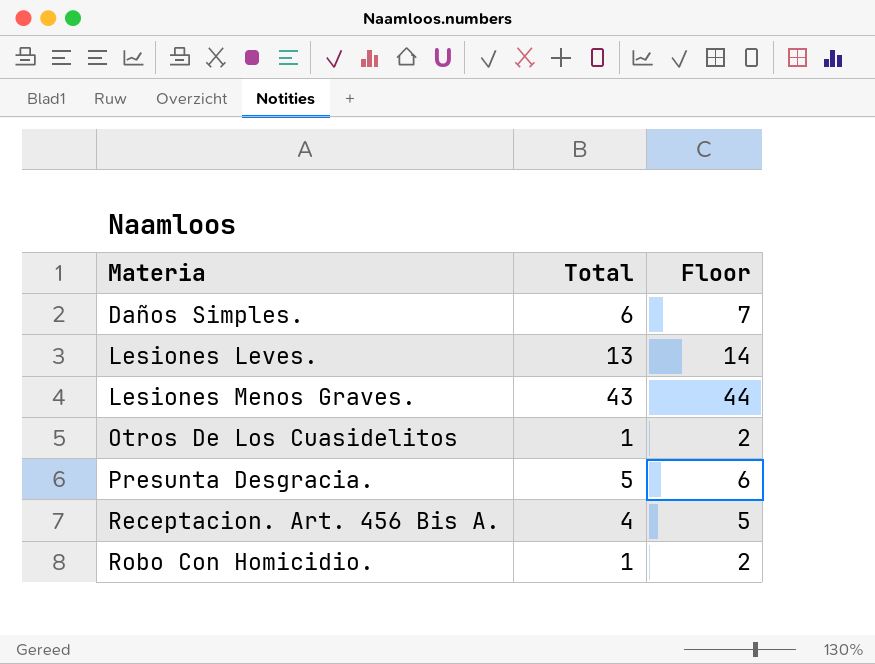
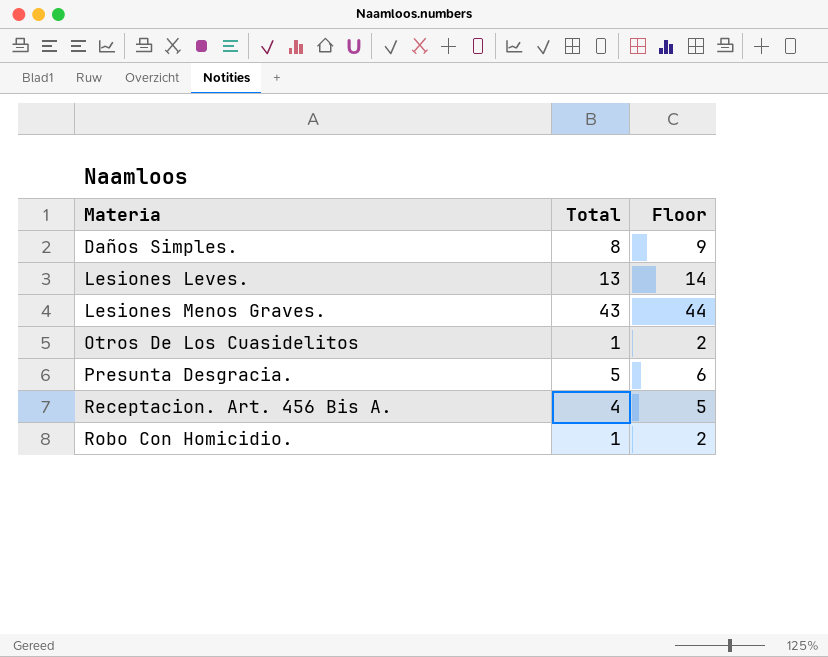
Daños Simples. | Total: 6 -> 8
Daños Simples. | Floor: 7 -> 9

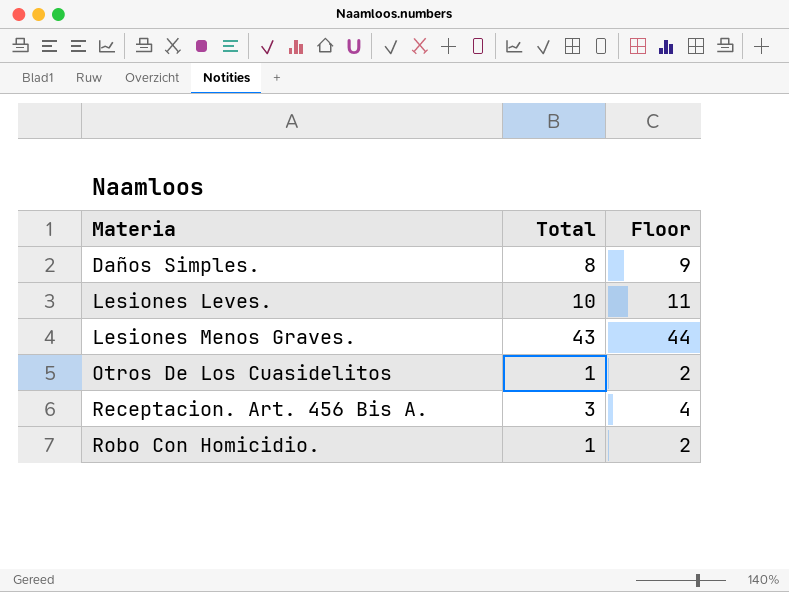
row Presunta Desgracia.: 5 | 6 -> none
Lesiones Leves. | Total: 13 -> 10
Lesiones Leves. | Floor: 14 -> 11
Receptacion. Art. 456 Bis A. | Total: 4 -> 3
Receptacion. Art. 456 Bis A. | Floor: 5 -> 4

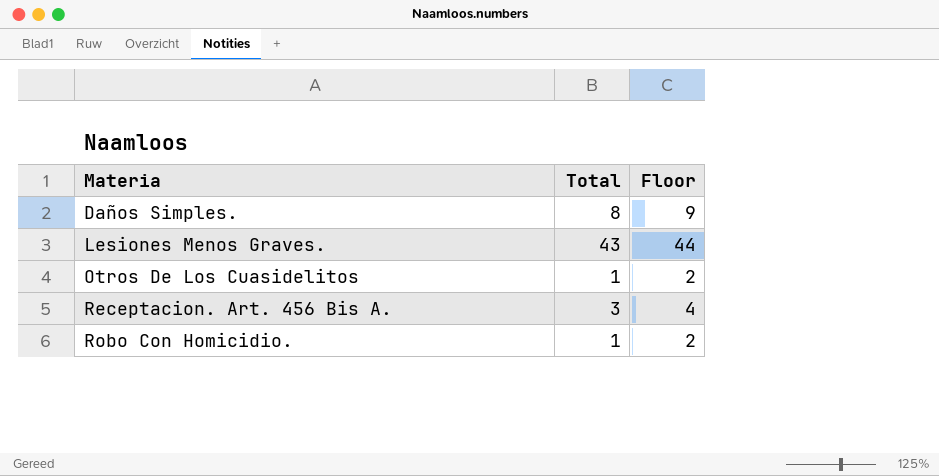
row Lesiones Leves.: 10 | 11 -> none

